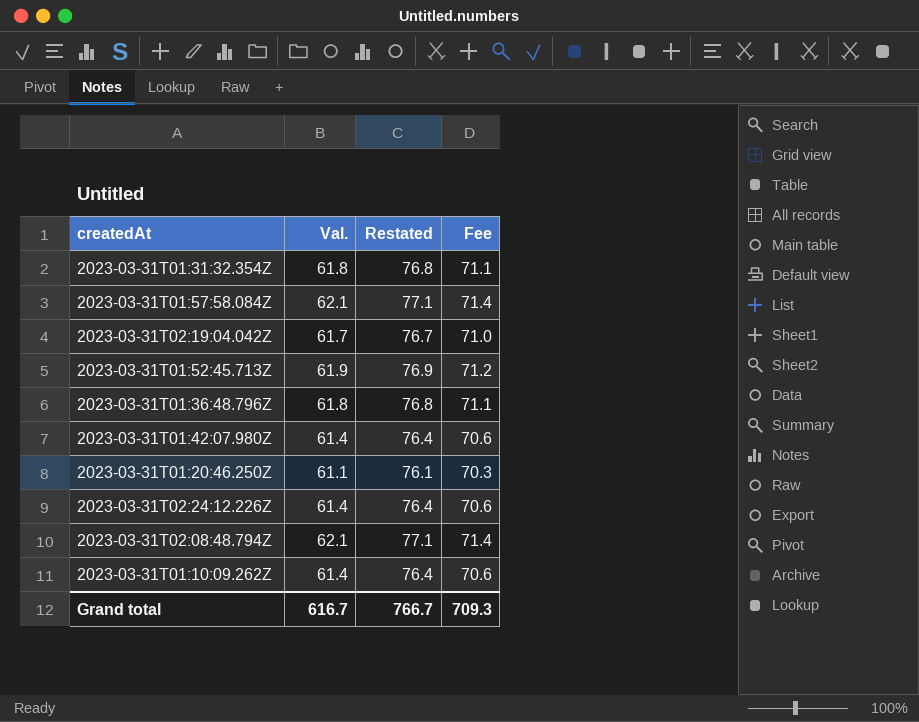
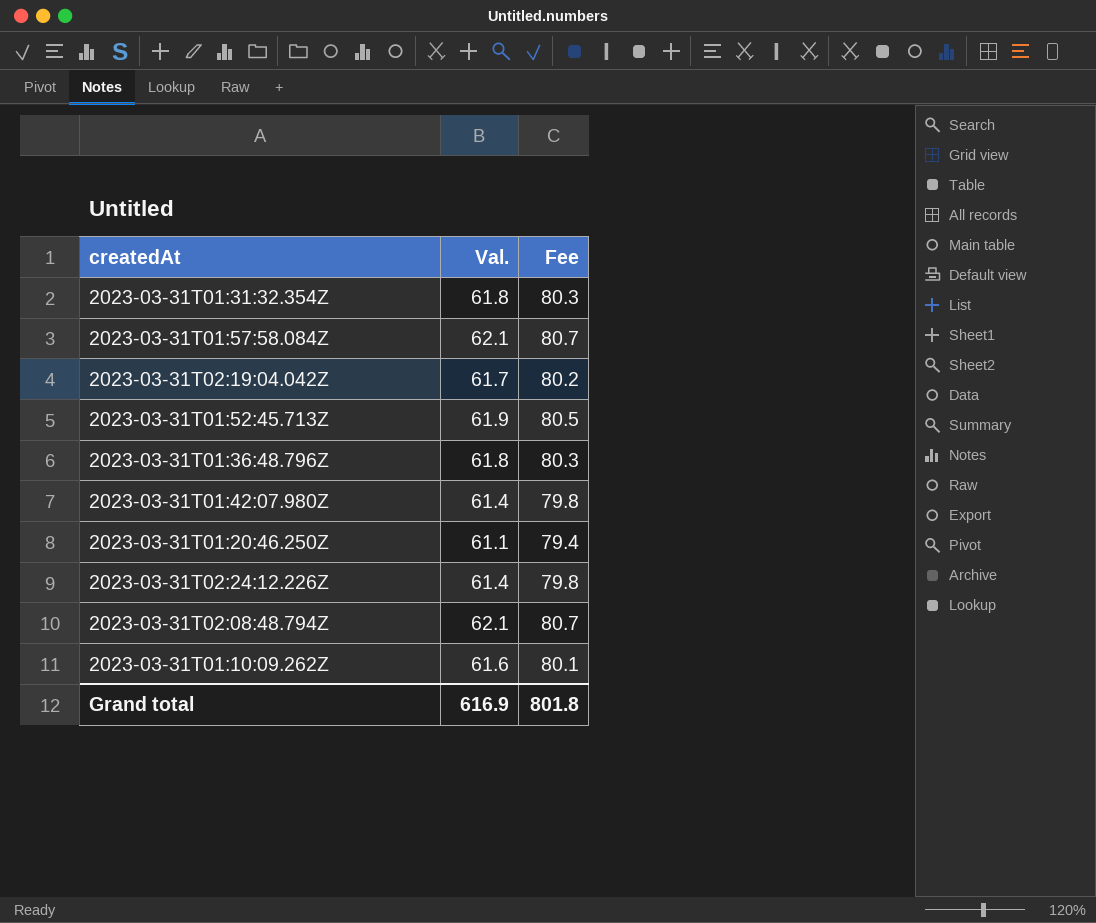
column Restated | formula: [Val.] + 15 -> none
column Fee | formula: [Val.] * 1.15 -> [Val.] * 1.3
2023-03-31T01:10:09.262Z | Val.: 61.4 -> 61.6
Grand total | Val.: 616.7 -> 616.9
Grand total | Fee: 709.3 -> 801.8

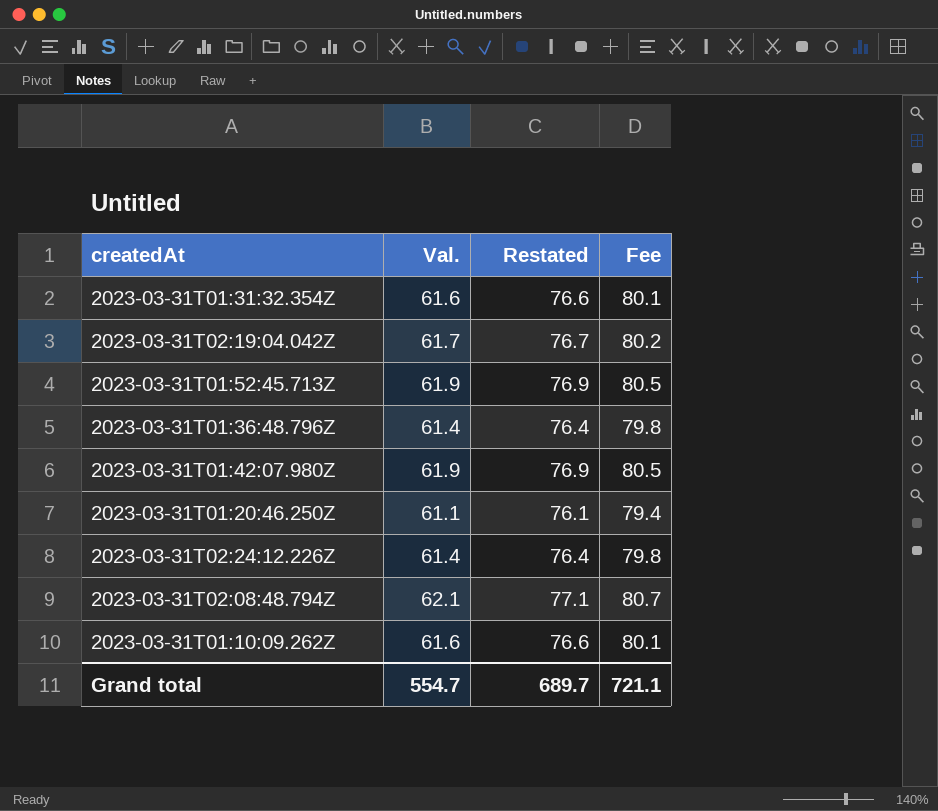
column Restated | formula: none -> [Val.] + 15
row 2023-03-31T01:57:58.084Z: 62.1 | 80.7 -> none
2023-03-31T01:31:32.354Z | Val.: 61.8 -> 61.6
2023-03-31T01:31:32.354Z | Fee: 80.3 -> 80.1
2023-03-31T01:36:48.796Z | Val.: 61.8 -> 61.4
2023-03-31T01:36:48.796Z | Fee: 80.3 -> 79.8
2023-03-31T01:42:07.980Z | Val.: 61.4 -> 61.9
2023-03-31T01:42:07.980Z | Fee: 79.8 -> 80.5
Grand total | Val.: 616.9 -> 554.7
Grand total | Fee: 801.8 -> 721.1

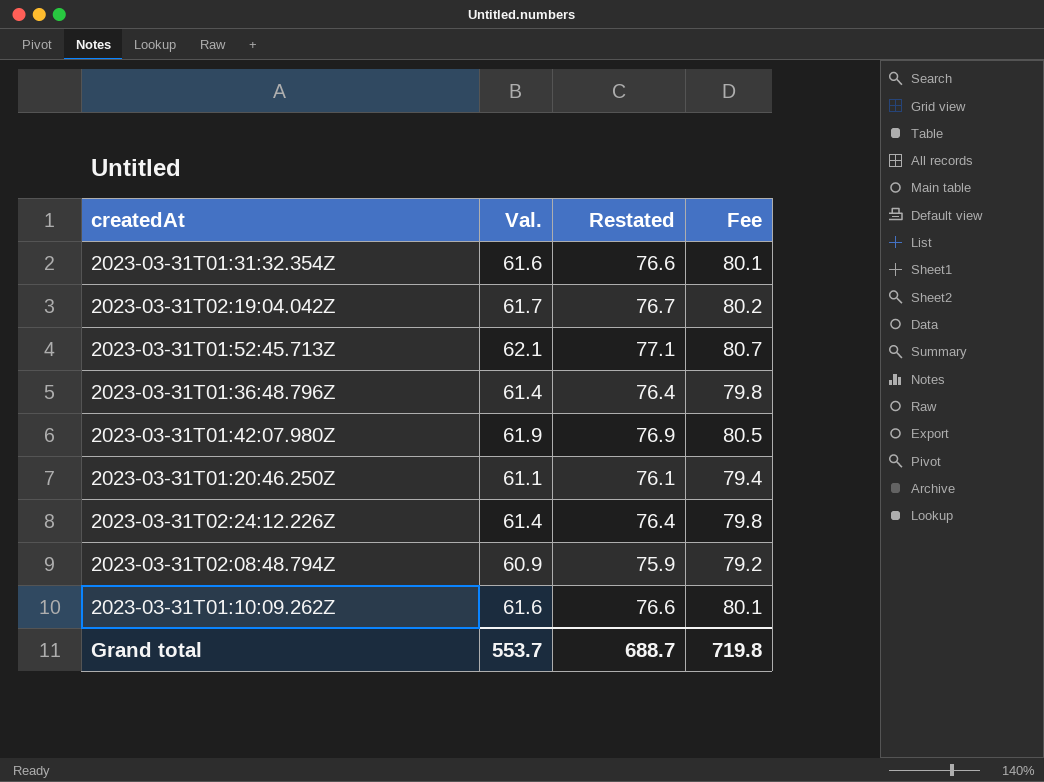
2023-03-31T01:52:45.713Z | Val.: 61.9 -> 62.1
2023-03-31T01:52:45.713Z | Restated: 76.9 -> 77.1
2023-03-31T01:52:45.713Z | Fee: 80.5 -> 80.7
2023-03-31T02:08:48.794Z | Val.: 62.1 -> 60.9
2023-03-31T02:08:48.794Z | Restated: 77.1 -> 75.9
2023-03-31T02:08:48.794Z | Fee: 80.7 -> 79.2
Grand total | Val.: 554.7 -> 553.7
Grand total | Restated: 689.7 -> 688.7
Grand total | Fee: 721.1 -> 719.8

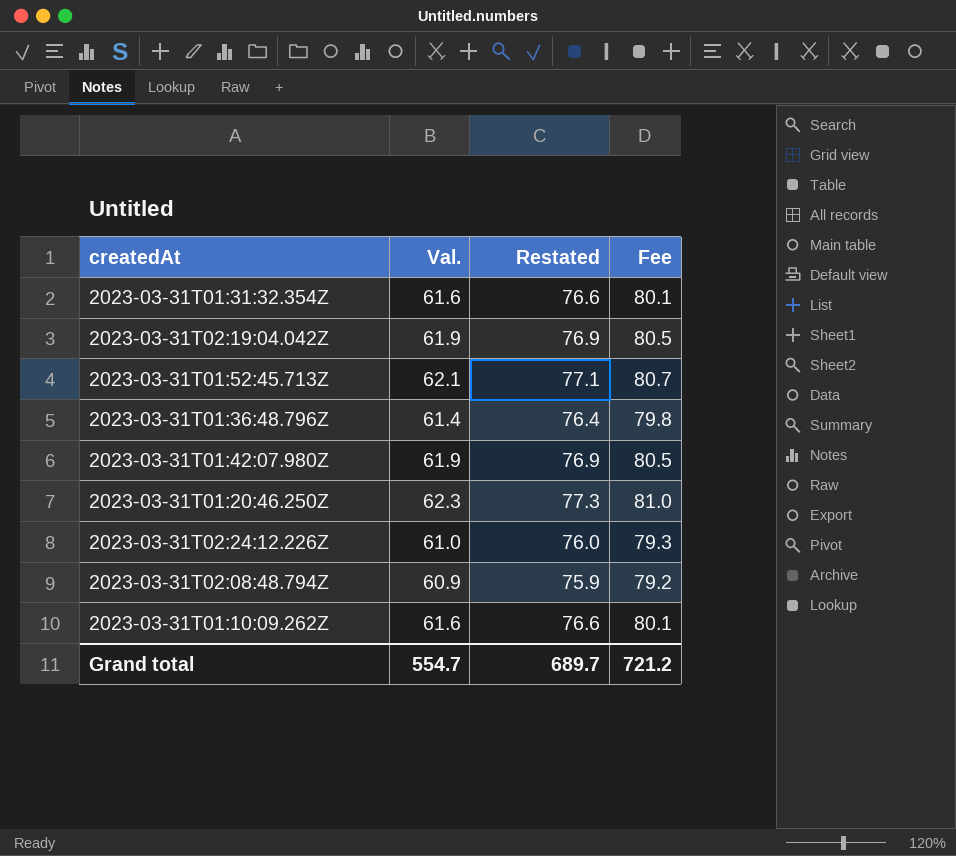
2023-03-31T02:19:04.042Z | Val.: 61.7 -> 61.9
2023-03-31T02:19:04.042Z | Restated: 76.7 -> 76.9
2023-03-31T02:19:04.042Z | Fee: 80.2 -> 80.5
2023-03-31T01:20:46.250Z | Val.: 61.1 -> 62.3
2023-03-31T01:20:46.250Z | Restated: 76.1 -> 77.3
2023-03-31T01:20:46.250Z | Fee: 79.4 -> 81.0
2023-03-31T02:24:12.226Z | Val.: 61.4 -> 61.0
2023-03-31T02:24:12.226Z | Restated: 76.4 -> 76.0
2023-03-31T02:24:12.226Z | Fee: 79.8 -> 79.3
Grand total | Val.: 553.7 -> 554.7
Grand total | Restated: 688.7 -> 689.7
Grand total | Fee: 719.8 -> 721.2

